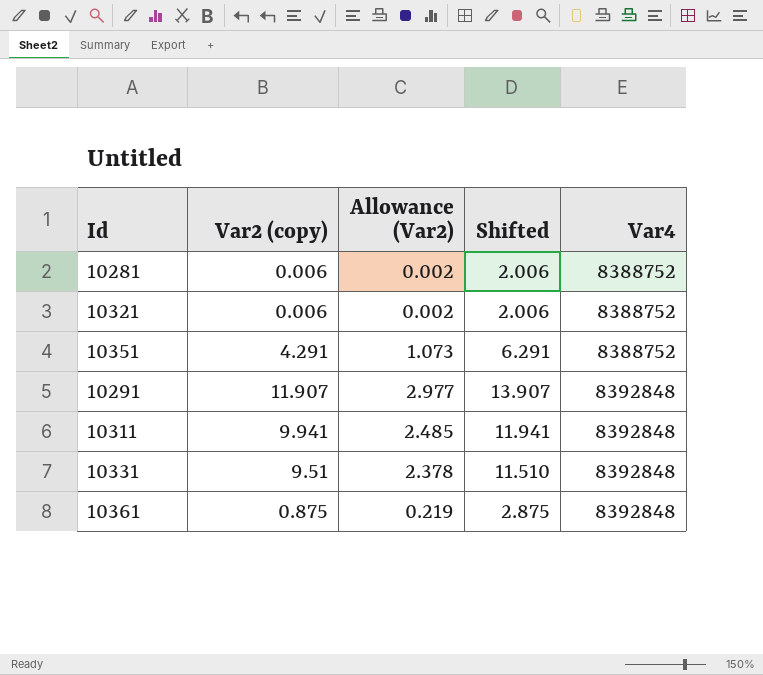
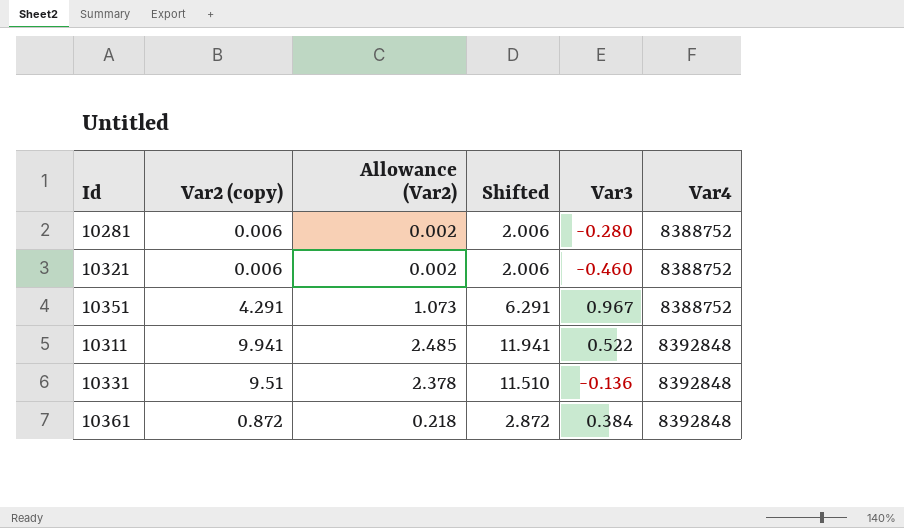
column Var3 | position: none -> 5
row 10291: 11.907 | 2.977 | 13.907 | 8392848 -> none
10361 | Var2 (copy): 0.875 -> 0.872
10361 | Allowance (Var2): 0.219 -> 0.218
10361 | Shifted: 2.875 -> 2.872

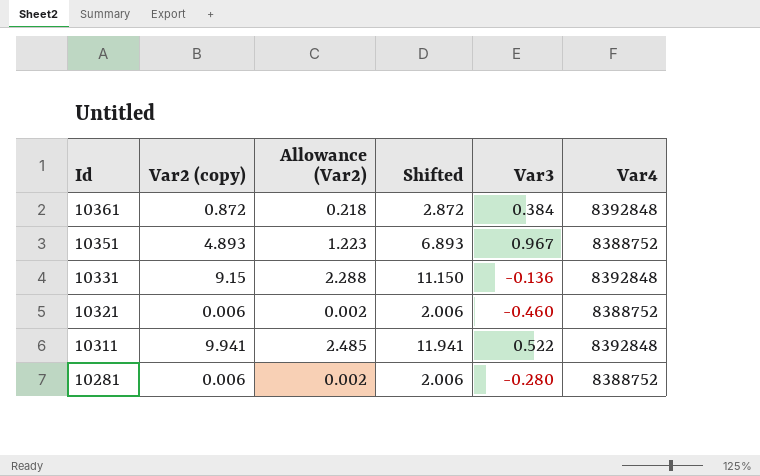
row order: Var4 ascending -> Id descending
10351 | Var2 (copy): 4.291 -> 4.893
10351 | Allowance (Var2): 1.073 -> 1.223
10351 | Shifted: 6.291 -> 6.893
10331 | Var2 (copy): 9.51 -> 9.15
10331 | Allowance (Var2): 2.378 -> 2.288
10331 | Shifted: 11.510 -> 11.150

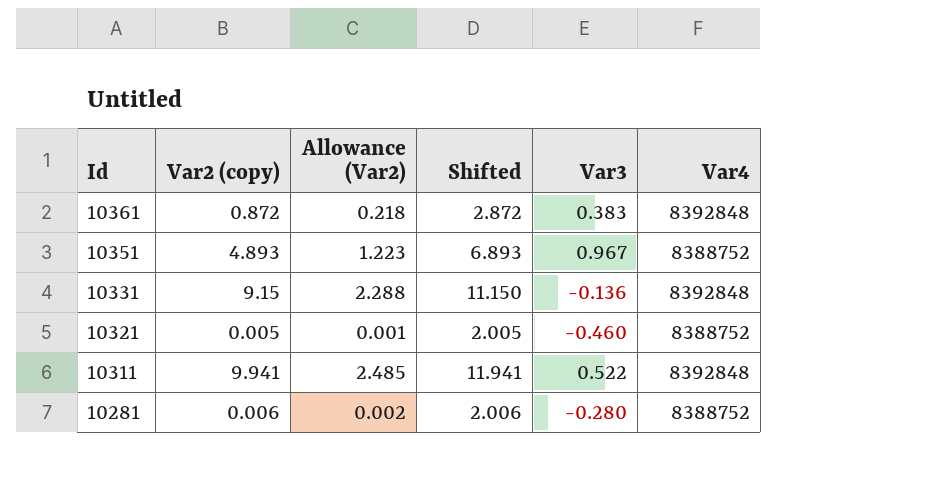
10361 | Var3: 0.384 -> 0.383
10321 | Var2 (copy): 0.006 -> 0.005
10321 | Allowance (Var2): 0.002 -> 0.001
10321 | Shifted: 2.006 -> 2.005

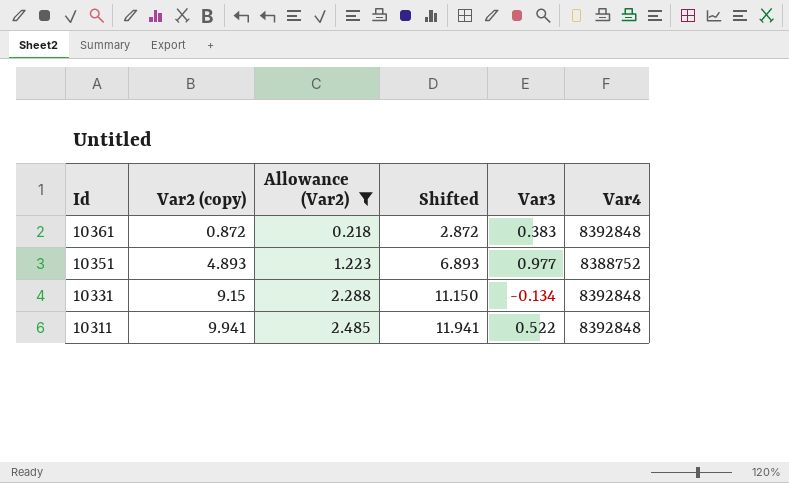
filter: none -> Allowance (Var2) >= 0.218
10351 | Var3: 0.967 -> 0.977
10331 | Var3: -0.136 -> -0.134

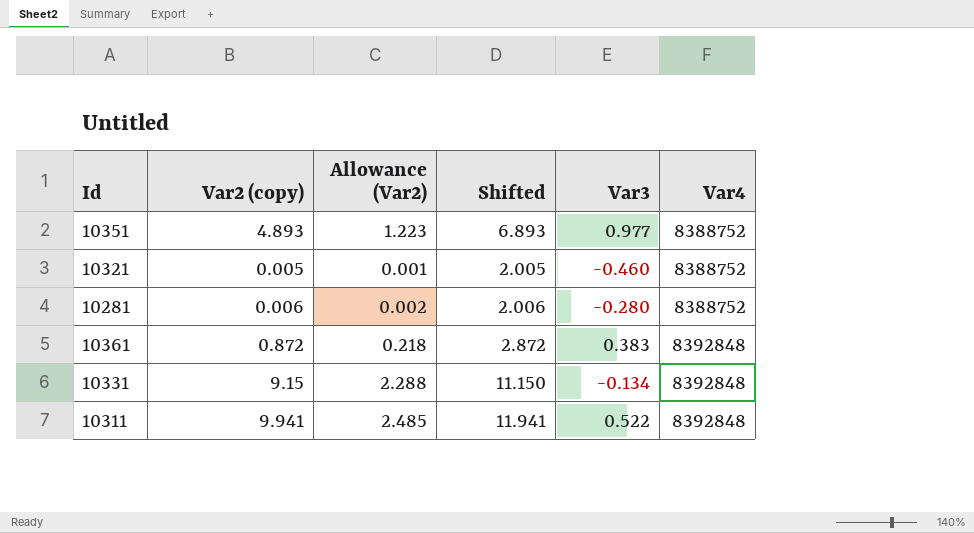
filter: Allowance (Var2) >= 0.218 -> none
row order: Id descending -> Var4 ascending

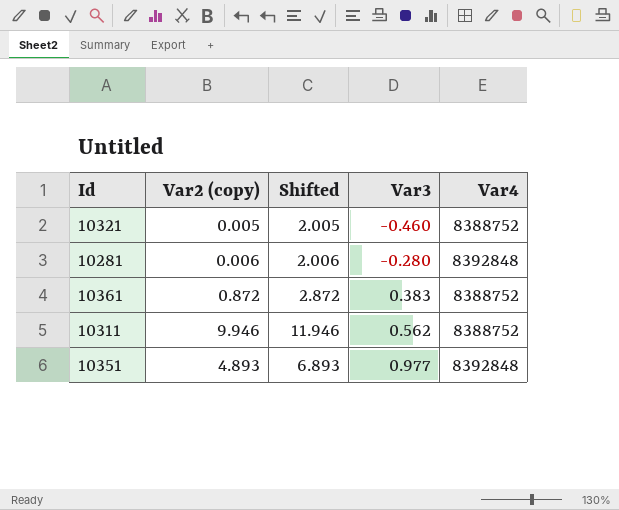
row order: Var4 ascending -> Var3 ascending
column Allowance (Var2) | formula: [Var2 (copy)] * 0.25 -> none
row 10331: 9.15 | 2.288 | 11.150 | -0.134 | 8392848 -> none
10281 | Var4: 8388752 -> 8392848
10361 | Var4: 8392848 -> 8388752
10311 | Var2 (copy): 9.941 -> 9.946
10311 | Shifted: 11.941 -> 11.946
10311 | Var3: 0.522 -> 0.562
10311 | Var4: 8392848 -> 8388752
10351 | Var4: 8388752 -> 8392848

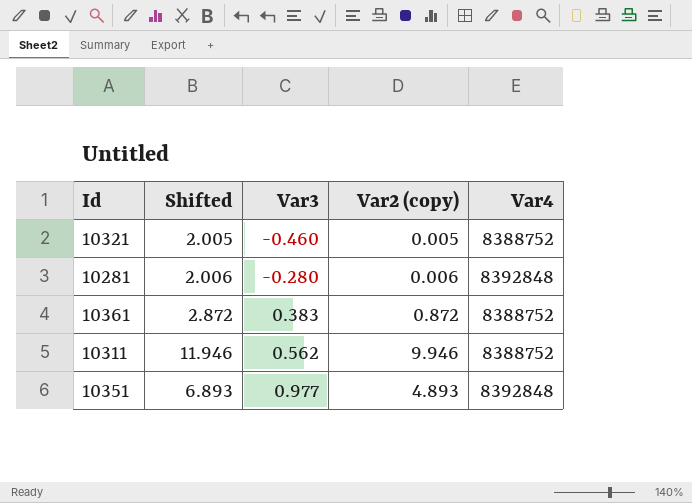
column Var2 (copy) | position: 2 -> 4

